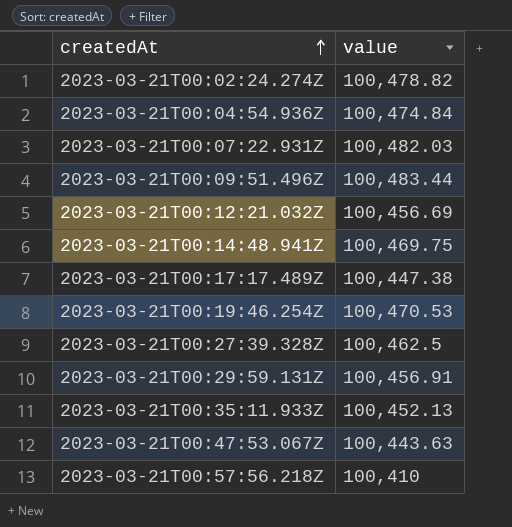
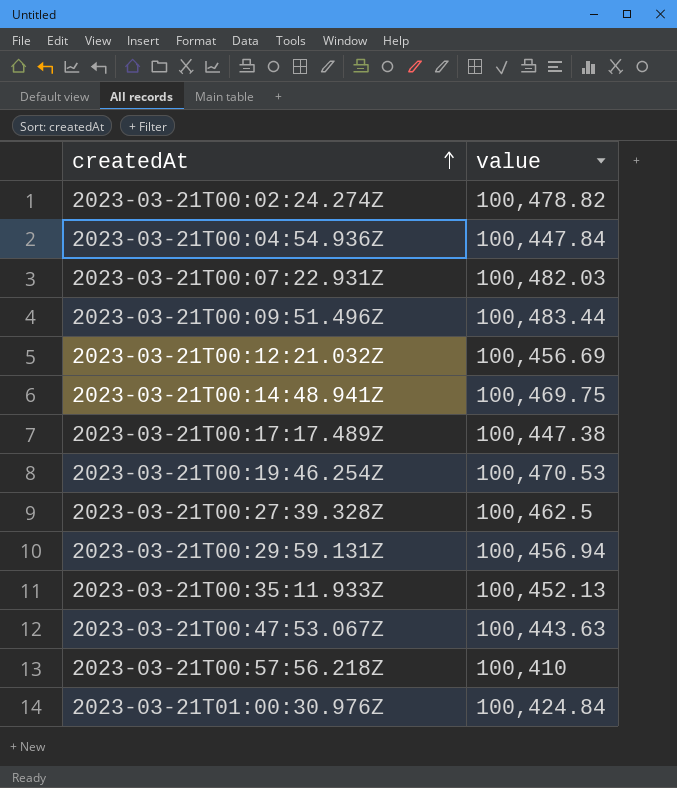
2023-03-21T00:04:54.936Z | value: 100,474.84 -> 100,447.84
2023-03-21T00:29:59.131Z | value: 100,456.91 -> 100,456.94
row 2023-03-21T01:00:30.976Z: none -> 100,424.84

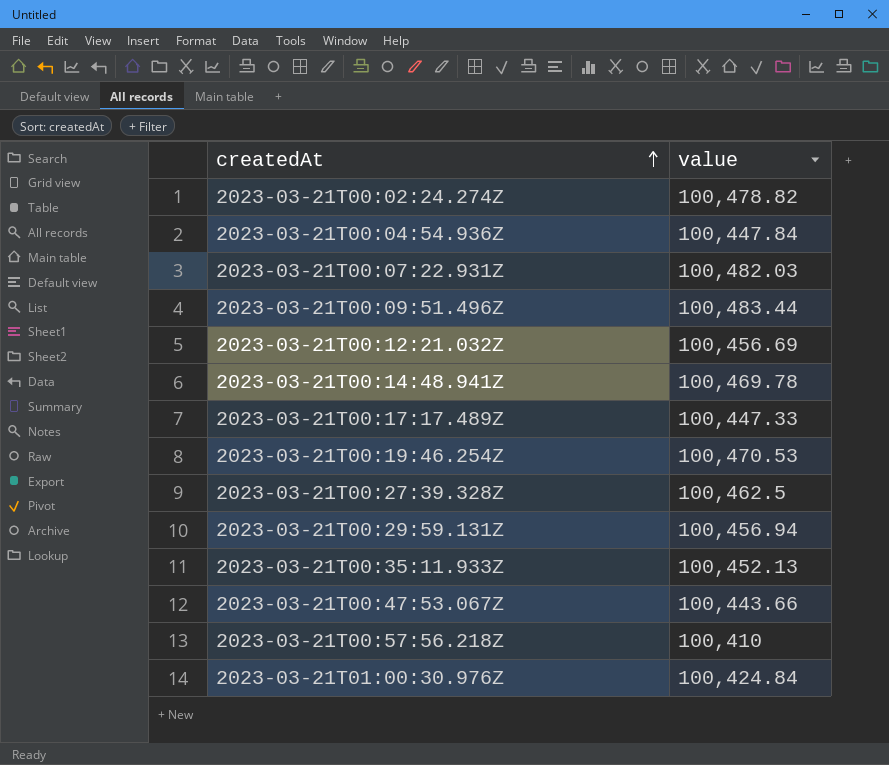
2023-03-21T00:14:48.941Z | value: 100,469.75 -> 100,469.78
2023-03-21T00:17:17.489Z | value: 100,447.38 -> 100,447.33
2023-03-21T00:47:53.067Z | value: 100,443.63 -> 100,443.66

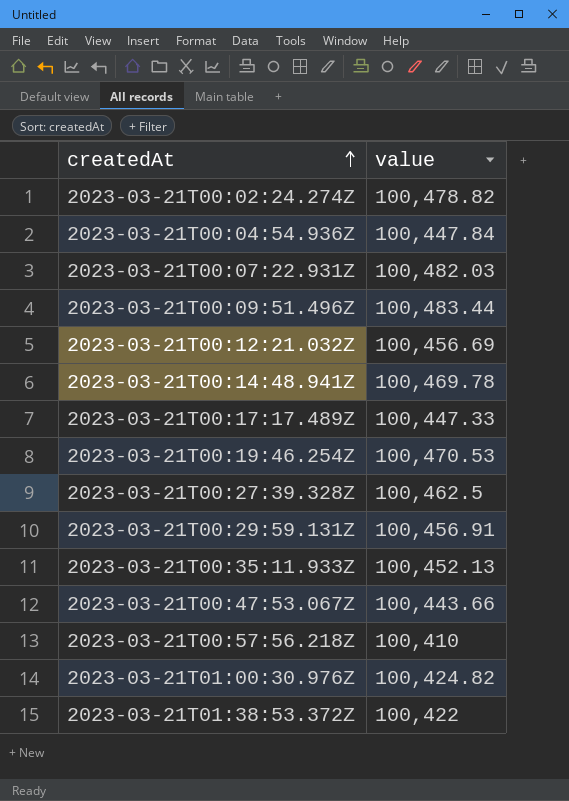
2023-03-21T00:29:59.131Z | value: 100,456.94 -> 100,456.91
2023-03-21T01:00:30.976Z | value: 100,424.84 -> 100,424.82
row 2023-03-21T01:38:53.372Z: none -> 100,422

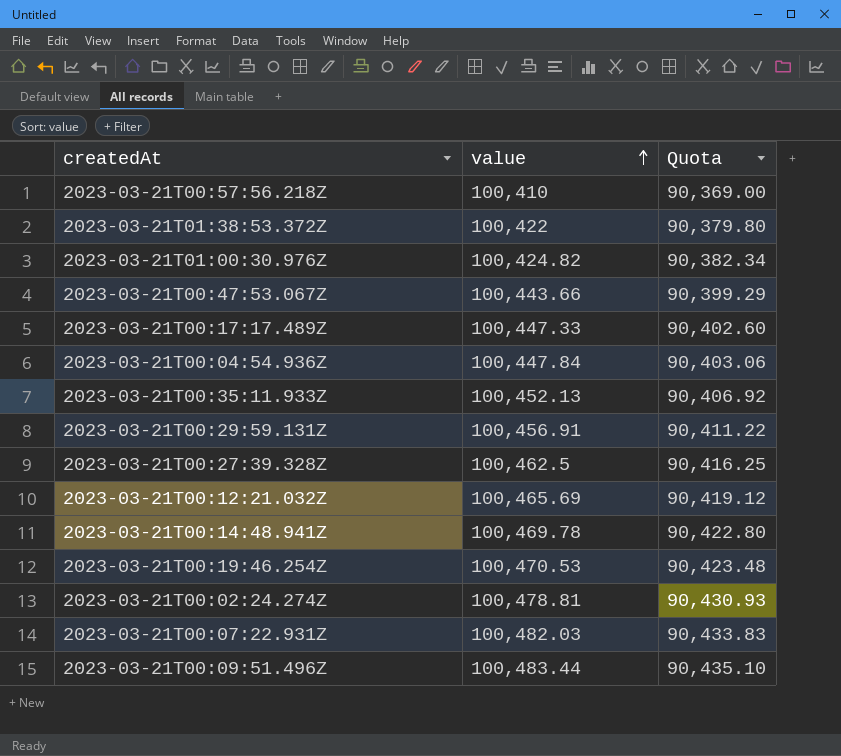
row order: createdAt ascending -> value ascending
column Quota | formula: none -> [value] * 0.9
2023-03-21T00:12:21.032Z | value: 100,456.69 -> 100,465.69
2023-03-21T00:02:24.274Z | value: 100,478.82 -> 100,478.81

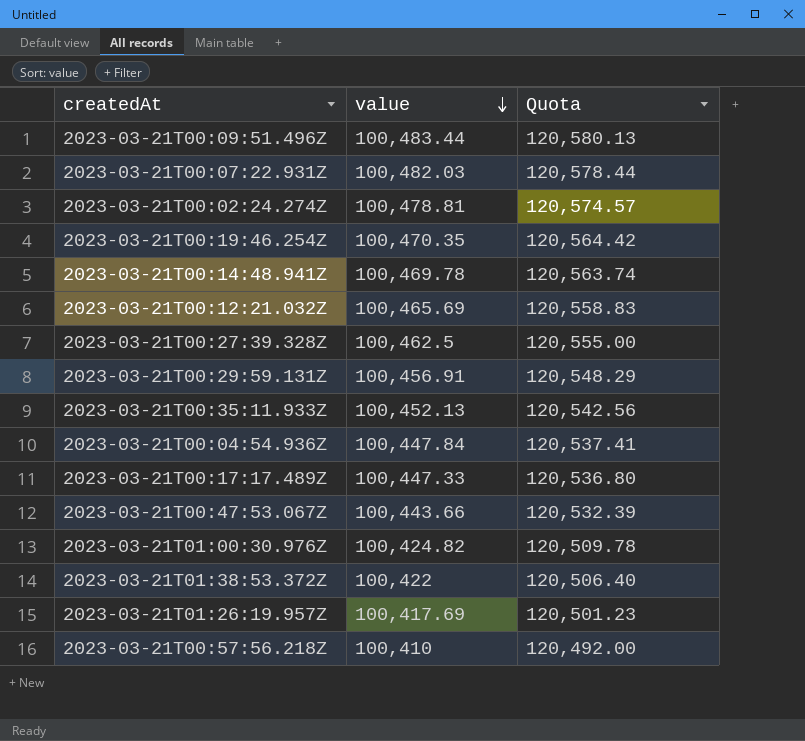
row order: value ascending -> value descending
column Quota | formula: [value] * 0.9 -> [value] * 1.2
2023-03-21T00:19:46.254Z | value: 100,470.53 -> 100,470.35
row 2023-03-21T01:26:19.957Z: none -> 100,417.69 | 120,501.23

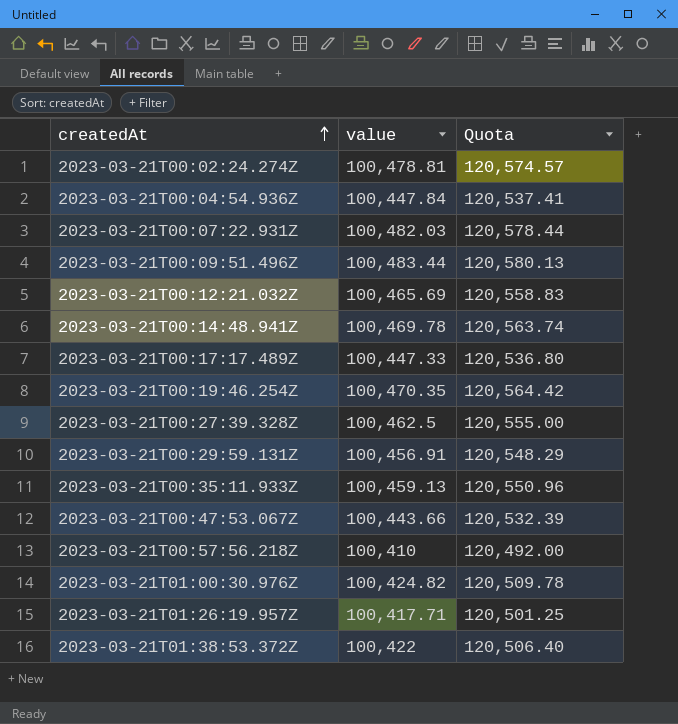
row order: value descending -> createdAt ascending
2023-03-21T00:35:11.933Z | value: 100,452.13 -> 100,459.13
2023-03-21T00:35:11.933Z | Quota: 120,542.56 -> 120,550.96
2023-03-21T01:26:19.957Z | value: 100,417.69 -> 100,417.71
2023-03-21T01:26:19.957Z | Quota: 120,501.23 -> 120,501.25

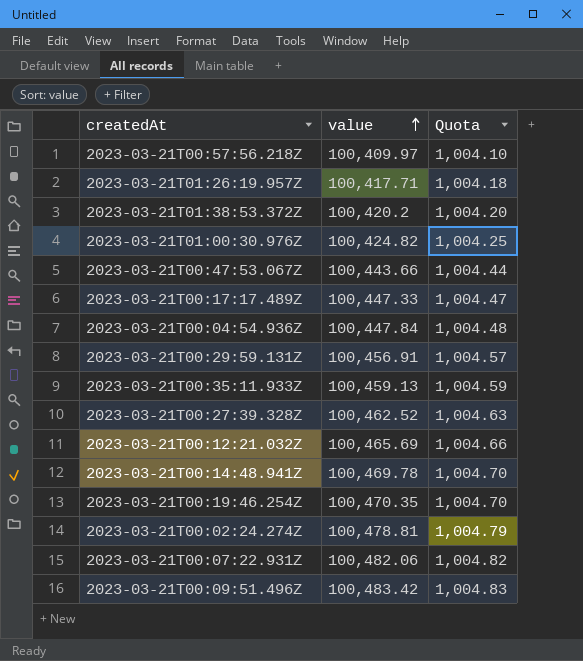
row order: createdAt ascending -> value ascending
column Quota | formula: [value] * 1.2 -> [value] * 0.01
2023-03-21T00:57:56.218Z | value: 100,410 -> 100,409.97
2023-03-21T01:38:53.372Z | value: 100,422 -> 100,420.2
2023-03-21T00:27:39.328Z | value: 100,462.5 -> 100,462.52
2023-03-21T00:07:22.931Z | value: 100,482.03 -> 100,482.06
2023-03-21T00:09:51.496Z | value: 100,483.44 -> 100,483.42

